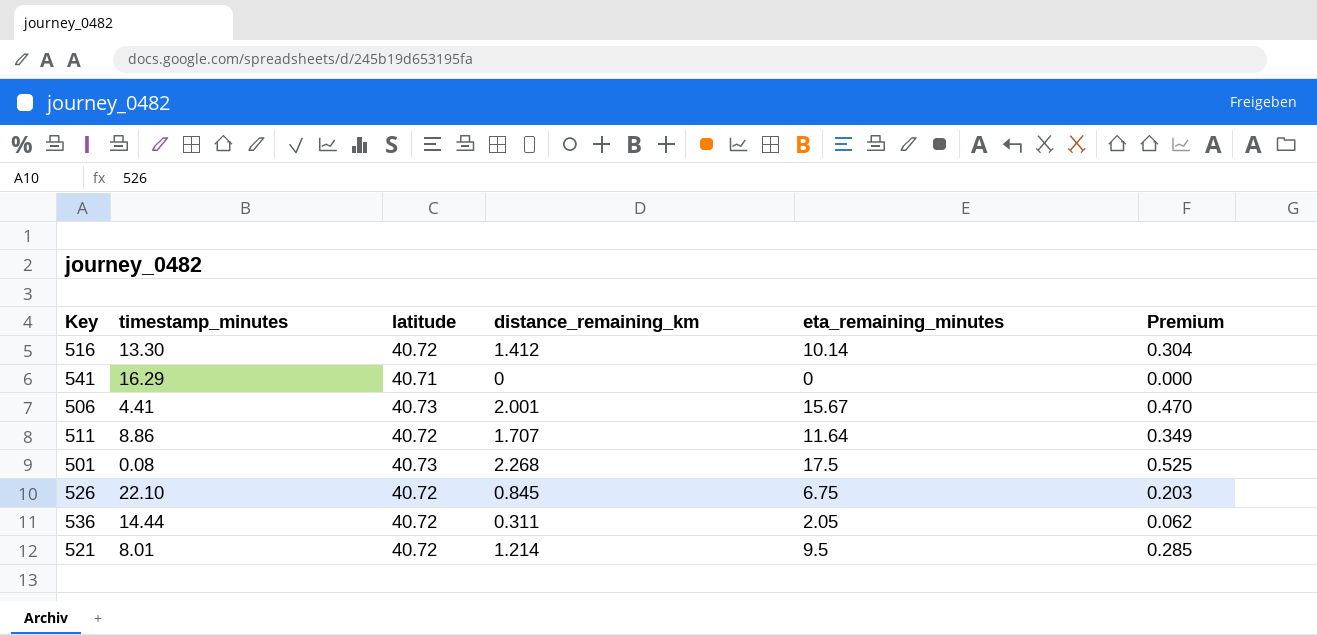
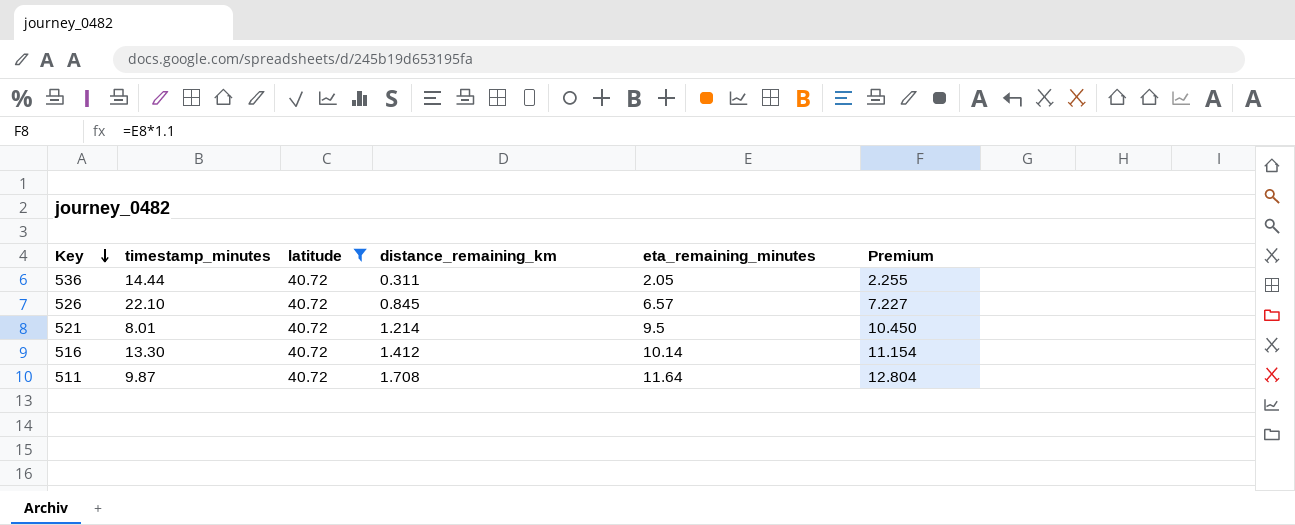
filter: none -> latitude = 40.72
row order: none -> Key descending
column Premium | formula: [eta_remaining_minutes] * 0.03 -> [eta_remaining_minutes] * 1.1
526 | eta_remaining_minutes: 6.75 -> 6.57
511 | timestamp_minutes: 8.86 -> 9.87
511 | distance_remaining_km: 1.707 -> 1.708

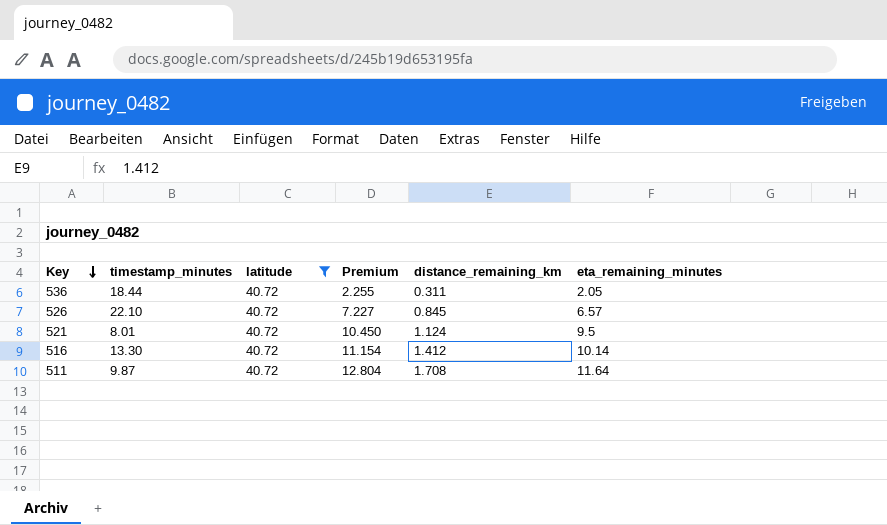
column Premium | position: 6 -> 4
536 | timestamp_minutes: 14.44 -> 18.44
521 | distance_remaining_km: 1.214 -> 1.124

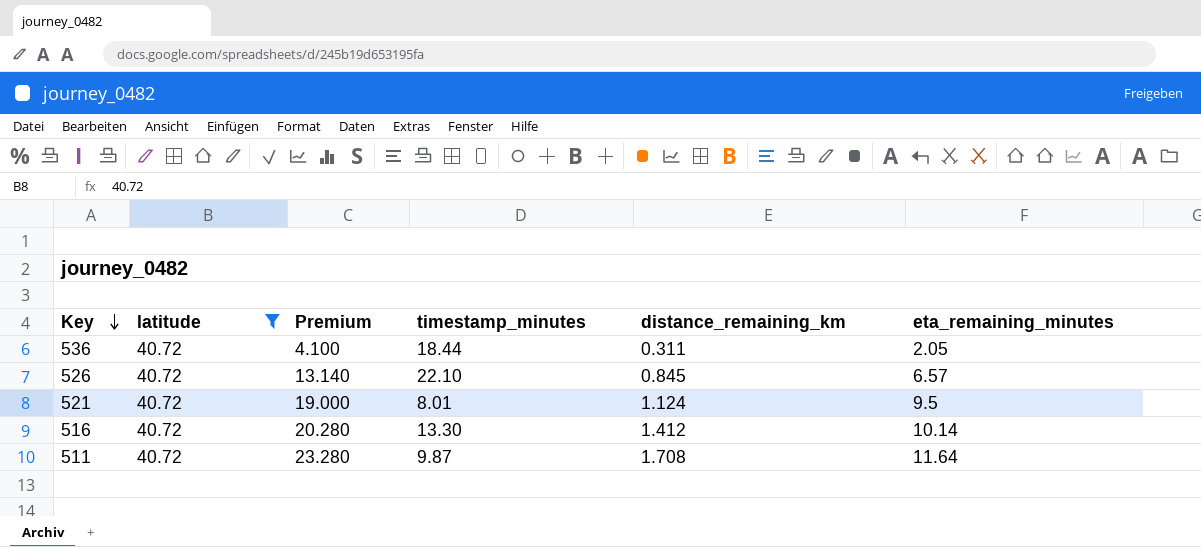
column Premium | formula: [eta_remaining_minutes] * 1.1 -> [eta_remaining_minutes] * 2
column timestamp_minutes | position: 2 -> 4

